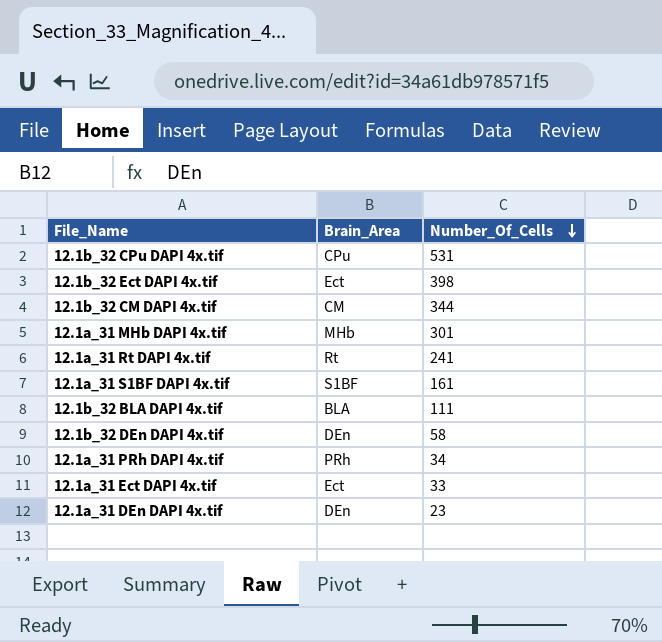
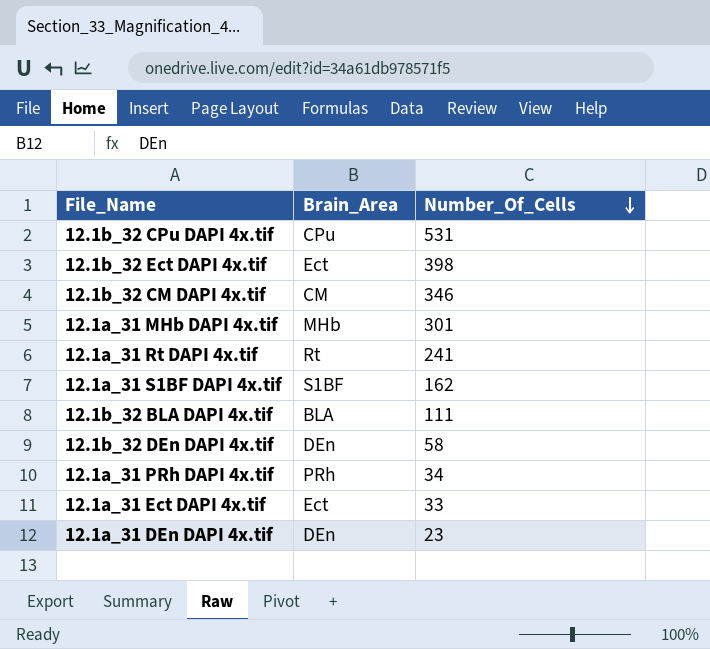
12.1b_32 CM DAPI 4x.tif | Number_Of_Cells: 344 -> 346
12.1a_31 S1BF DAPI 4x.tif | Number_Of_Cells: 161 -> 162

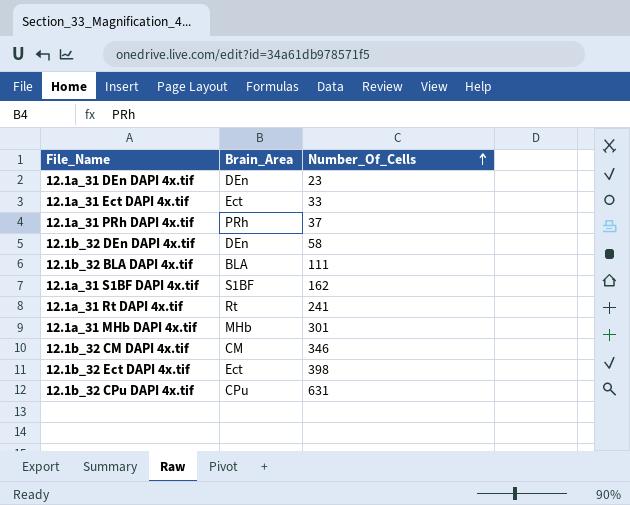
row order: Number_Of_Cells descending -> Number_Of_Cells ascending
12.1a_31 PRh DAPI 4x.tif | Number_Of_Cells: 34 -> 37
12.1b_32 CPu DAPI 4x.tif | Number_Of_Cells: 531 -> 631

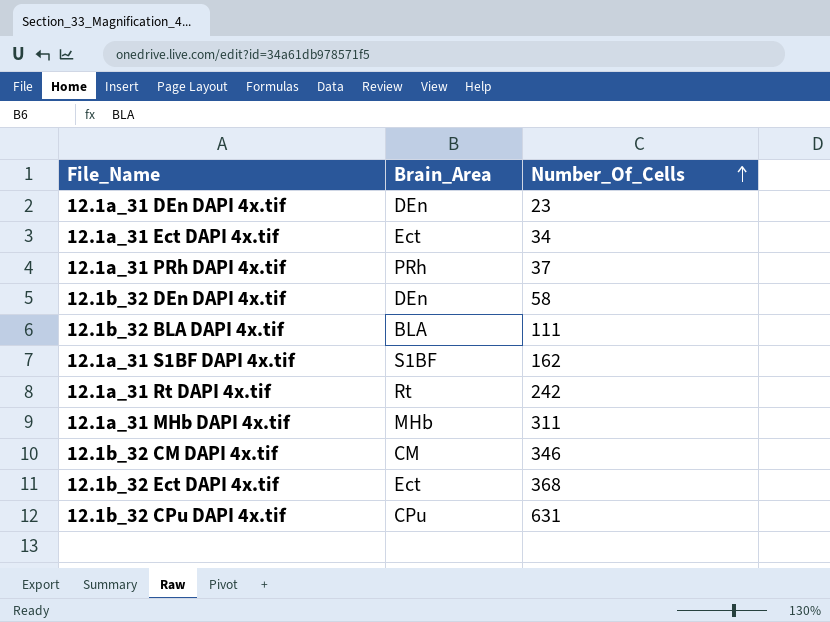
12.1a_31 Ect DAPI 4x.tif | Number_Of_Cells: 33 -> 34
12.1a_31 Rt DAPI 4x.tif | Number_Of_Cells: 241 -> 242
12.1a_31 MHb DAPI 4x.tif | Number_Of_Cells: 301 -> 311
12.1b_32 Ect DAPI 4x.tif | Number_Of_Cells: 398 -> 368

